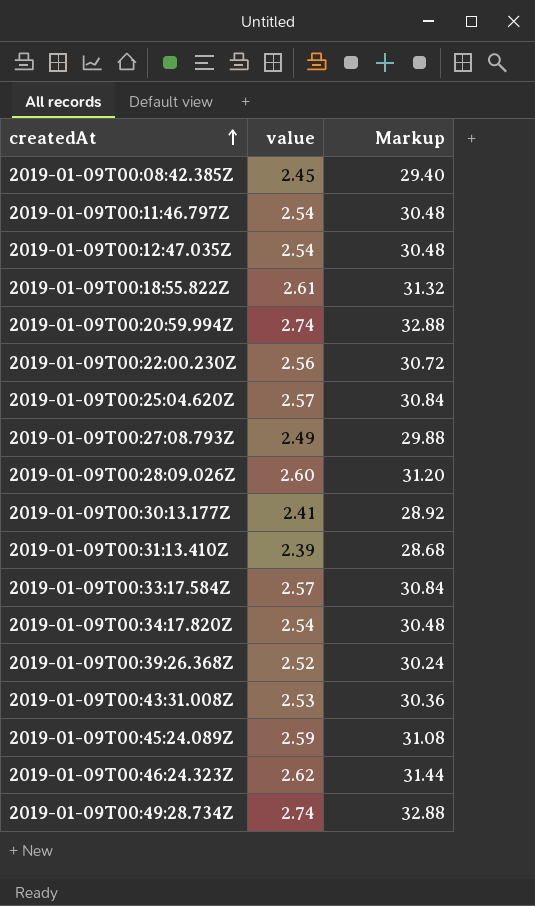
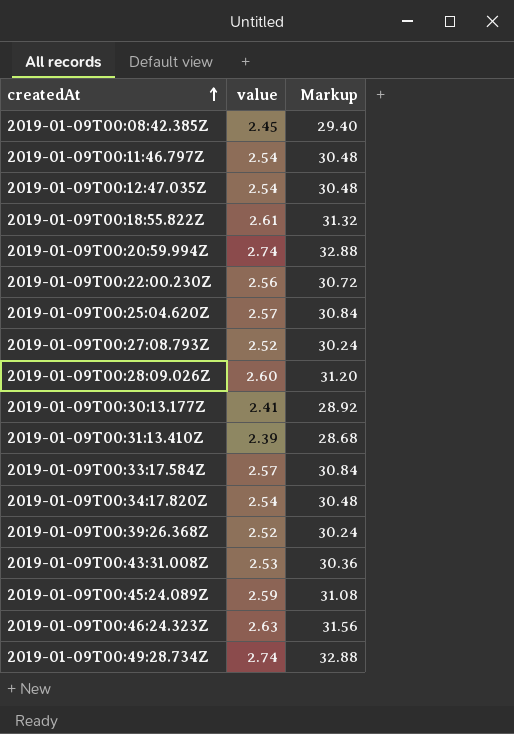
2019-01-09T00:27:08.793Z | value: 2.49 -> 2.52
2019-01-09T00:27:08.793Z | Markup: 29.88 -> 30.24
2019-01-09T00:46:24.323Z | value: 2.62 -> 2.63
2019-01-09T00:46:24.323Z | Markup: 31.44 -> 31.56

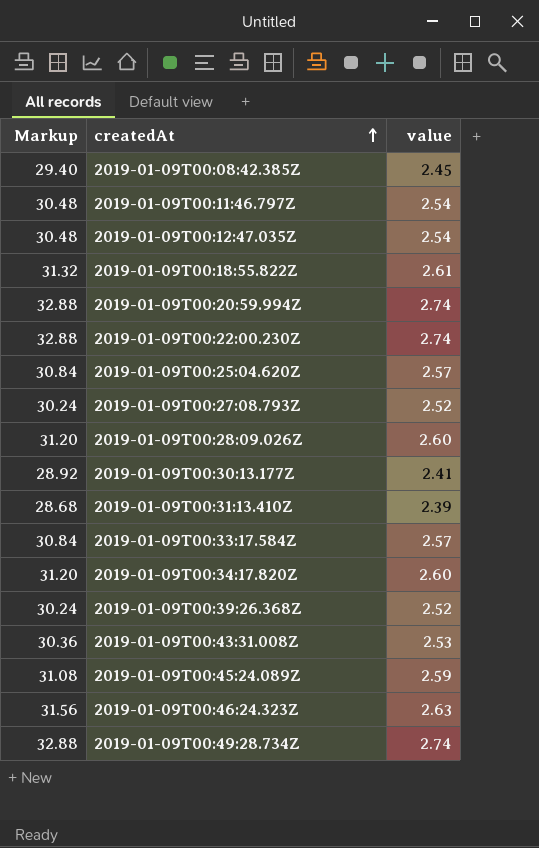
column Markup | position: 3 -> 1
2019-01-09T00:22:00.230Z | Markup: 30.72 -> 32.88
2019-01-09T00:22:00.230Z | value: 2.56 -> 2.74
2019-01-09T00:34:17.820Z | Markup: 30.48 -> 31.20
2019-01-09T00:34:17.820Z | value: 2.54 -> 2.60

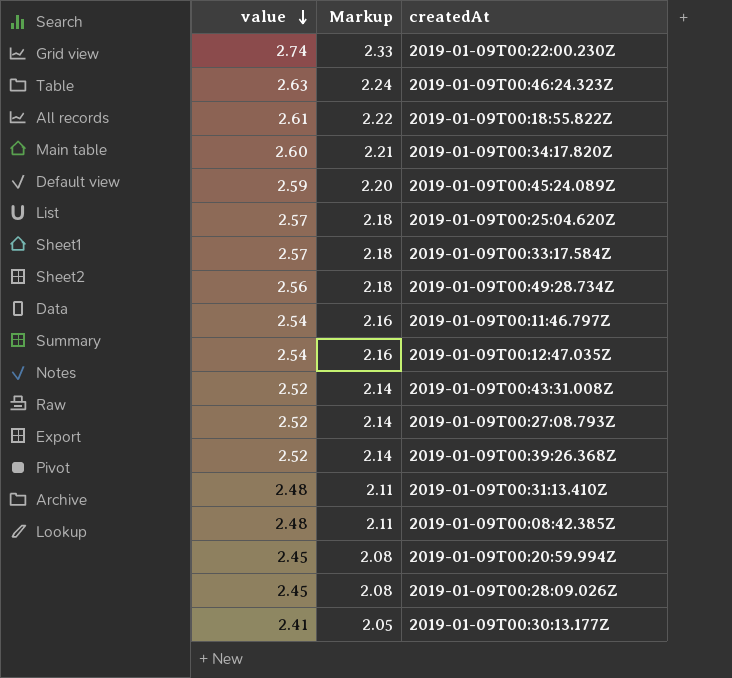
row order: createdAt ascending -> value descending
column value | position: 3 -> 1
column Markup | formula: [value] * 12 -> [value] * 0.85
2019-01-09T00:49:28.734Z | value: 2.74 -> 2.56
2019-01-09T00:43:31.008Z | value: 2.53 -> 2.52
2019-01-09T00:31:13.410Z | value: 2.39 -> 2.48
2019-01-09T00:08:42.385Z | value: 2.45 -> 2.48
2019-01-09T00:20:59.994Z | value: 2.74 -> 2.45
2019-01-09T00:28:09.026Z | value: 2.60 -> 2.45

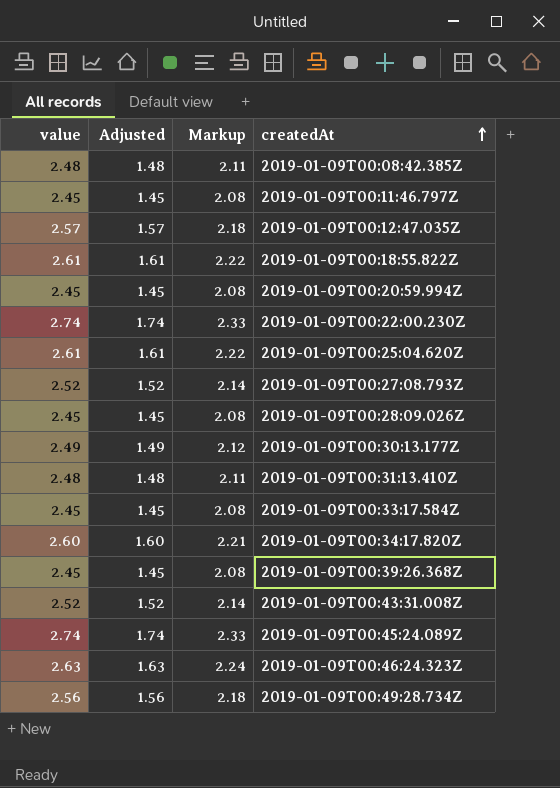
row order: value descending -> createdAt ascending
column Adjusted | formula: none -> [value] - 1
2019-01-09T00:11:46.797Z | value: 2.54 -> 2.45
2019-01-09T00:11:46.797Z | Markup: 2.16 -> 2.08
2019-01-09T00:12:47.035Z | value: 2.54 -> 2.57
2019-01-09T00:12:47.035Z | Markup: 2.16 -> 2.18
2019-01-09T00:25:04.620Z | value: 2.57 -> 2.61
2019-01-09T00:25:04.620Z | Markup: 2.18 -> 2.22
2019-01-09T00:30:13.177Z | value: 2.41 -> 2.49
2019-01-09T00:30:13.177Z | Markup: 2.05 -> 2.12
2019-01-09T00:33:17.584Z | value: 2.57 -> 2.45
2019-01-09T00:33:17.584Z | Markup: 2.18 -> 2.08
2019-01-09T00:39:26.368Z | value: 2.52 -> 2.45
2019-01-09T00:39:26.368Z | Markup: 2.14 -> 2.08
2019-01-09T00:45:24.089Z | value: 2.59 -> 2.74
2019-01-09T00:45:24.089Z | Markup: 2.20 -> 2.33

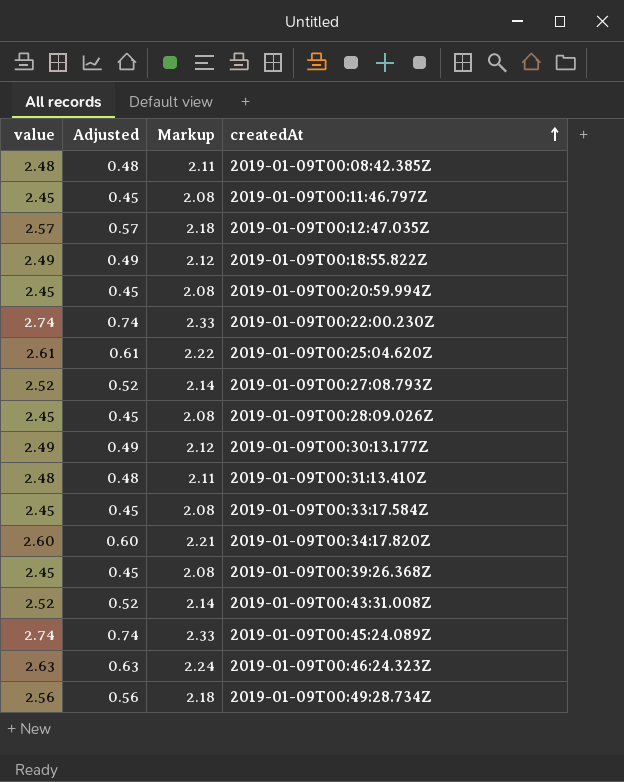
column Adjusted | formula: [value] - 1 -> [value] - 2
2019-01-09T00:18:55.822Z | value: 2.61 -> 2.49
2019-01-09T00:18:55.822Z | Markup: 2.22 -> 2.12

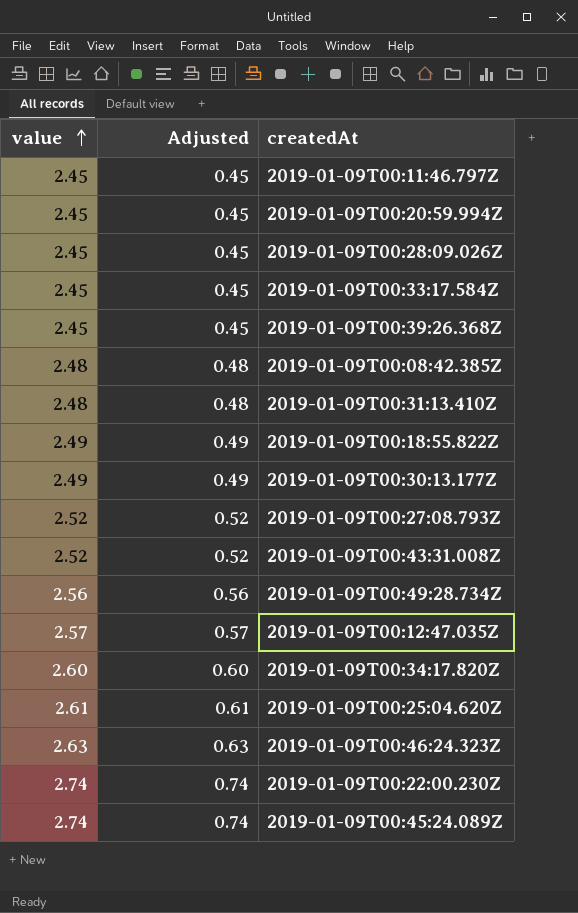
row order: createdAt ascending -> value ascending
column Markup | formula: [value] * 0.85 -> none

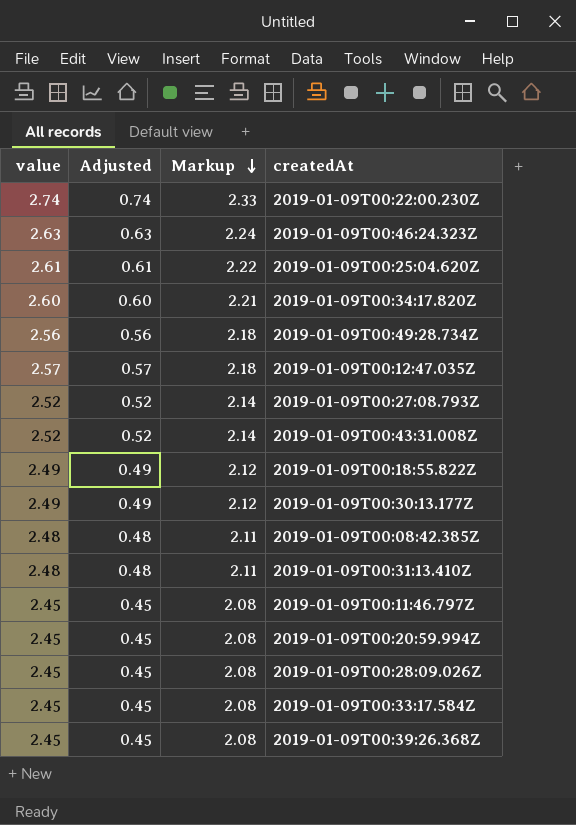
row order: value ascending -> Markup descending
column Markup | formula: none -> [value] * 0.85
row 2019-01-09T00:45:24.089Z: 2.74 | 0.74 -> none

